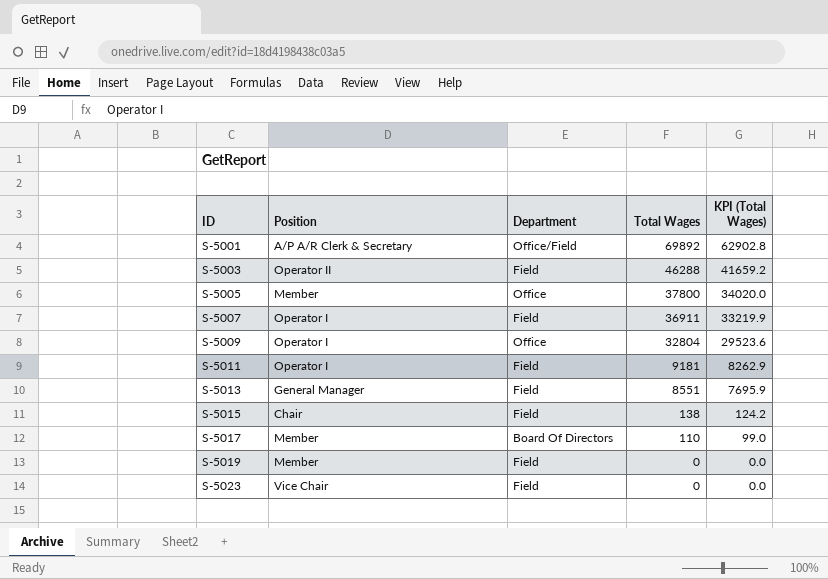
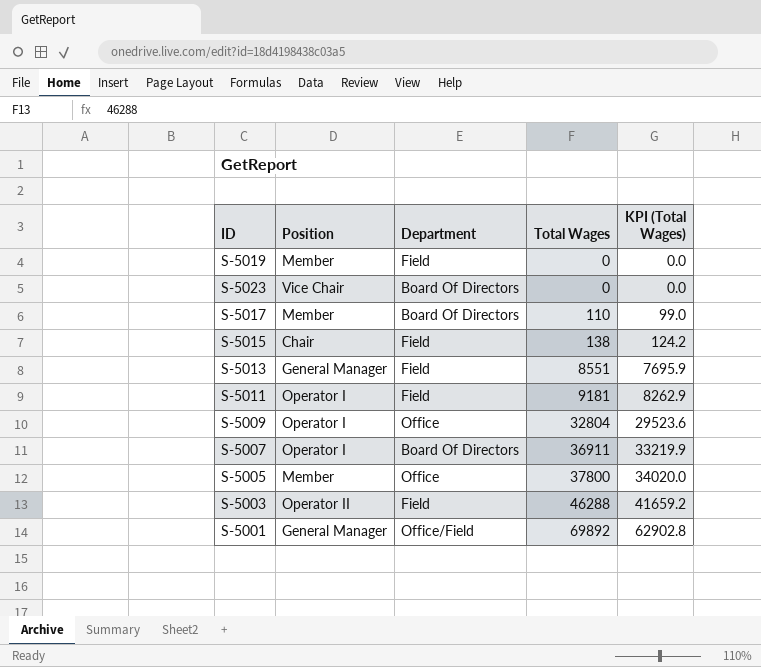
row order: ID ascending -> Total Wages ascending
S-5023 | Department: Field -> Board Of Directors
S-5007 | Department: Field -> Board Of Directors
S-5001 | Position: A/P A/R Clerk & Secretary -> General Manager

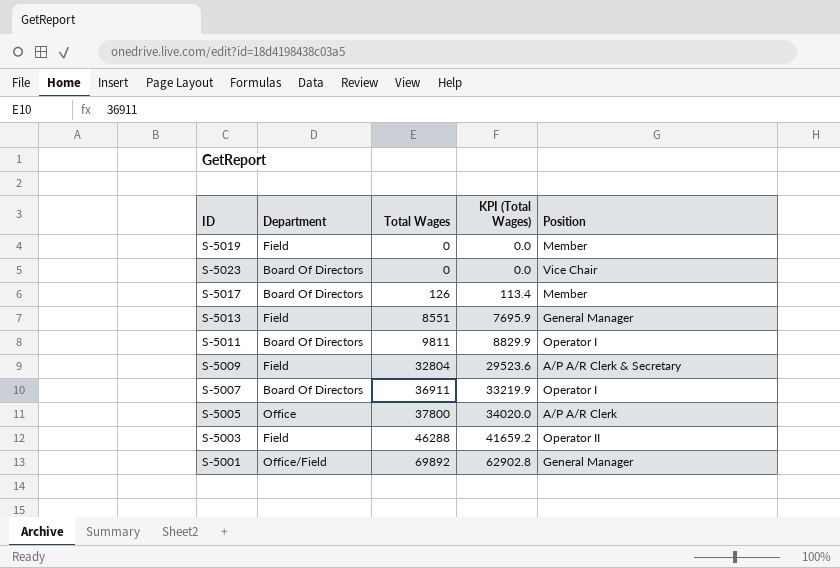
column Position | position: 2 -> 5
row S-5015: Chair | Field | 138 | 124.2 -> none
S-5017 | Total Wages: 110 -> 126
S-5017 | KPI (Total Wages): 99.0 -> 113.4
S-5011 | Department: Field -> Board Of Directors
S-5011 | Total Wages: 9181 -> 9811
S-5011 | KPI (Total Wages): 8262.9 -> 8829.9
S-5009 | Department: Office -> Field
S-5009 | Position: Operator I -> A/P A/R Clerk & Secretary
S-5005 | Position: Member -> A/P A/R Clerk

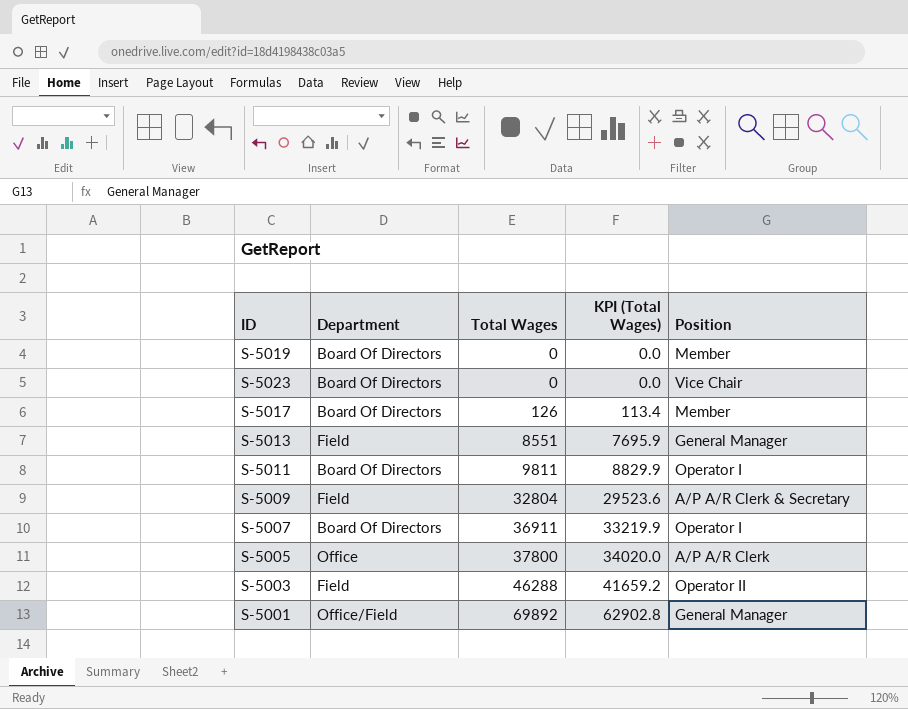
S-5019 | Department: Field -> Board Of Directors

